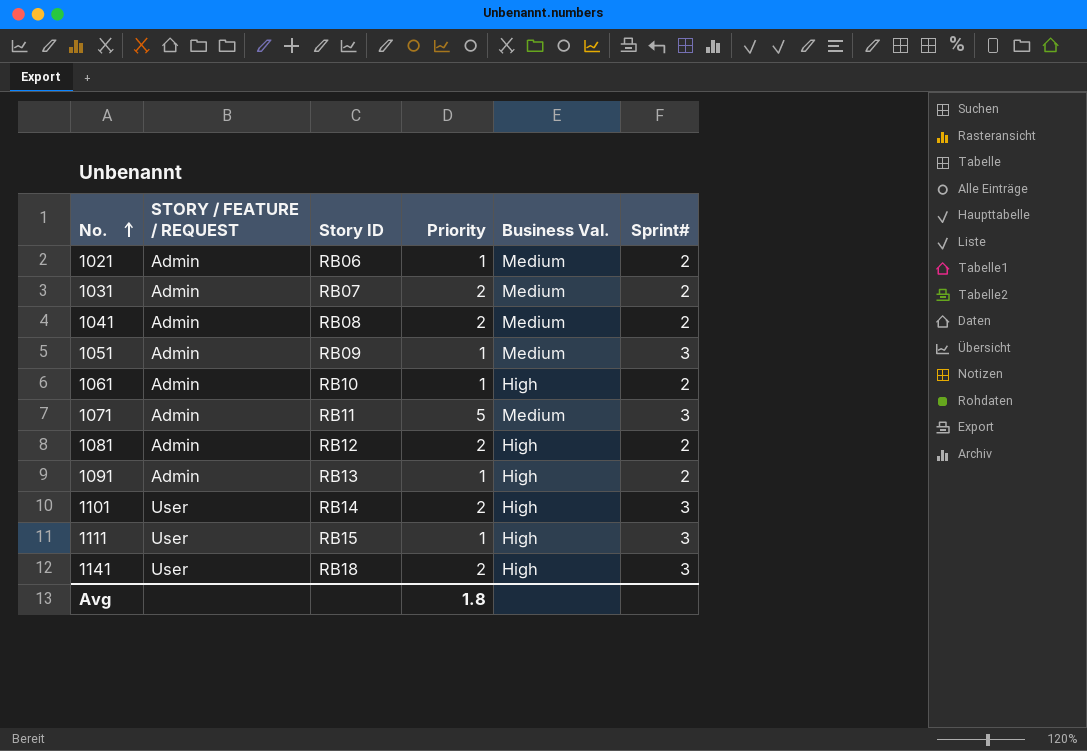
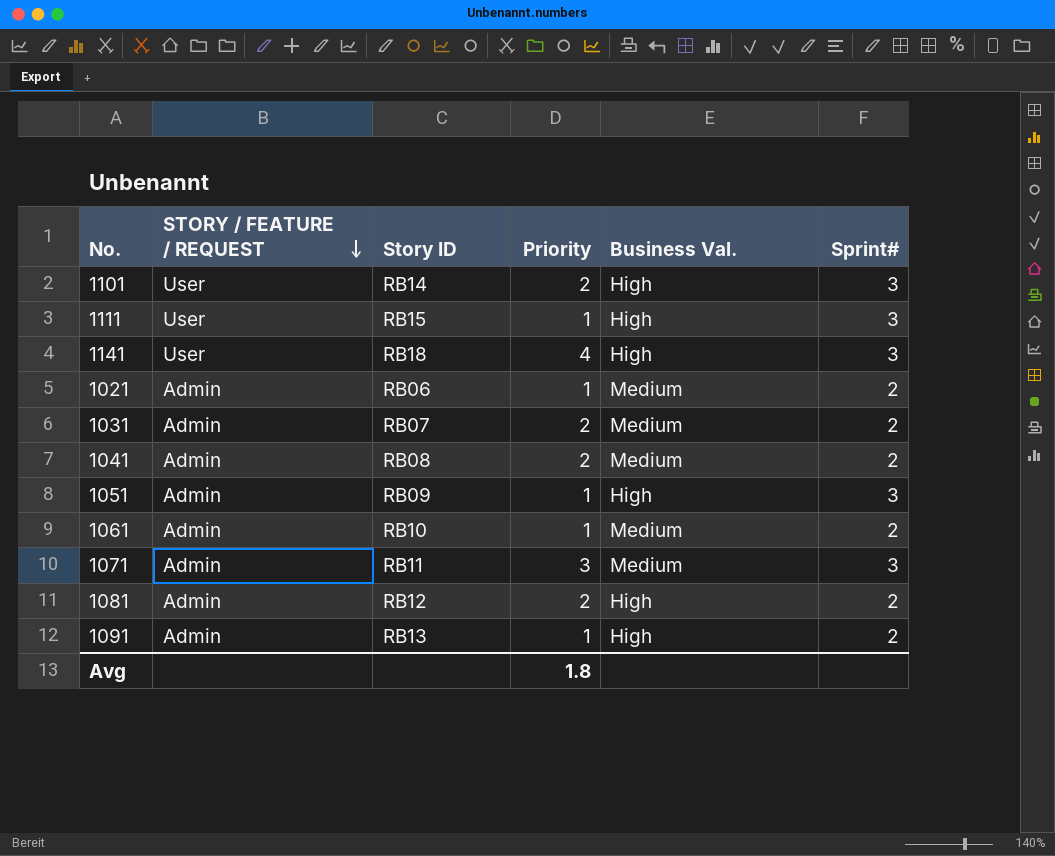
row order: No. ascending -> STORY / FEATURE / REQUEST descending
1141 | Priority: 2 -> 4
1051 | Business Val.: Medium -> High
1061 | Business Val.: High -> Medium
1071 | Priority: 5 -> 3

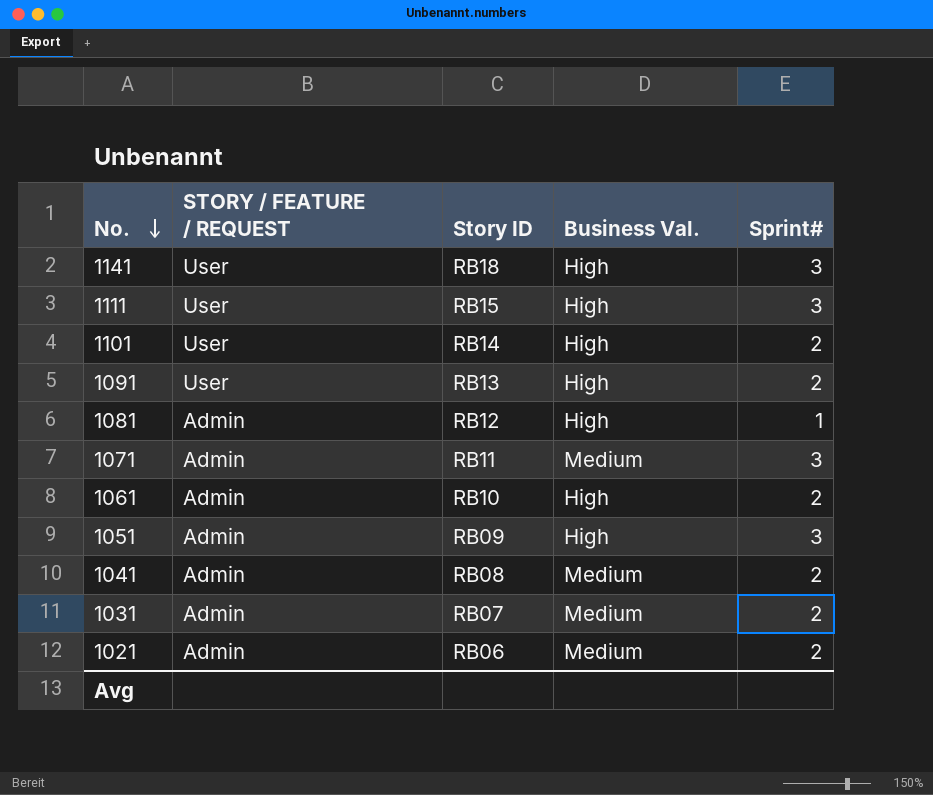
row order: STORY / FEATURE / REQUEST descending -> No. descending
column Priority | position: 4 -> none
1101 | Sprint#: 3 -> 2
1091 | STORY / FEATURE / REQUEST: Admin -> User
1081 | Sprint#: 2 -> 1
1061 | Business Val.: Medium -> High

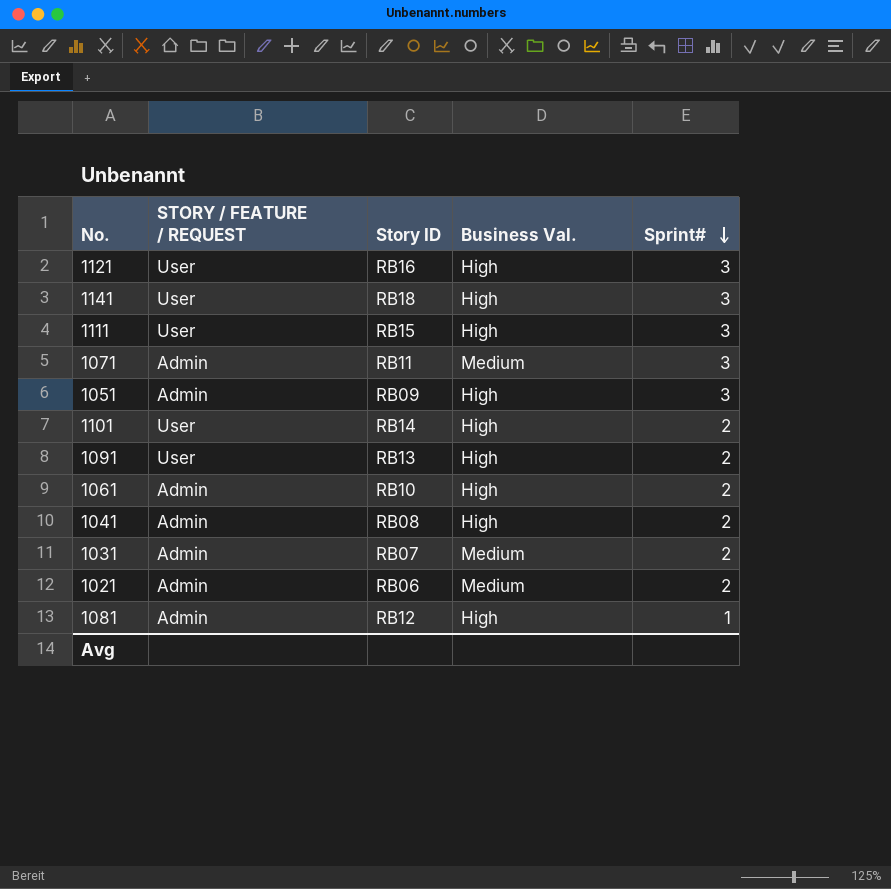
row order: No. descending -> Sprint# descending
row 1121: none -> User | RB16 | High | 3
1041 | Business Val.: Medium -> High

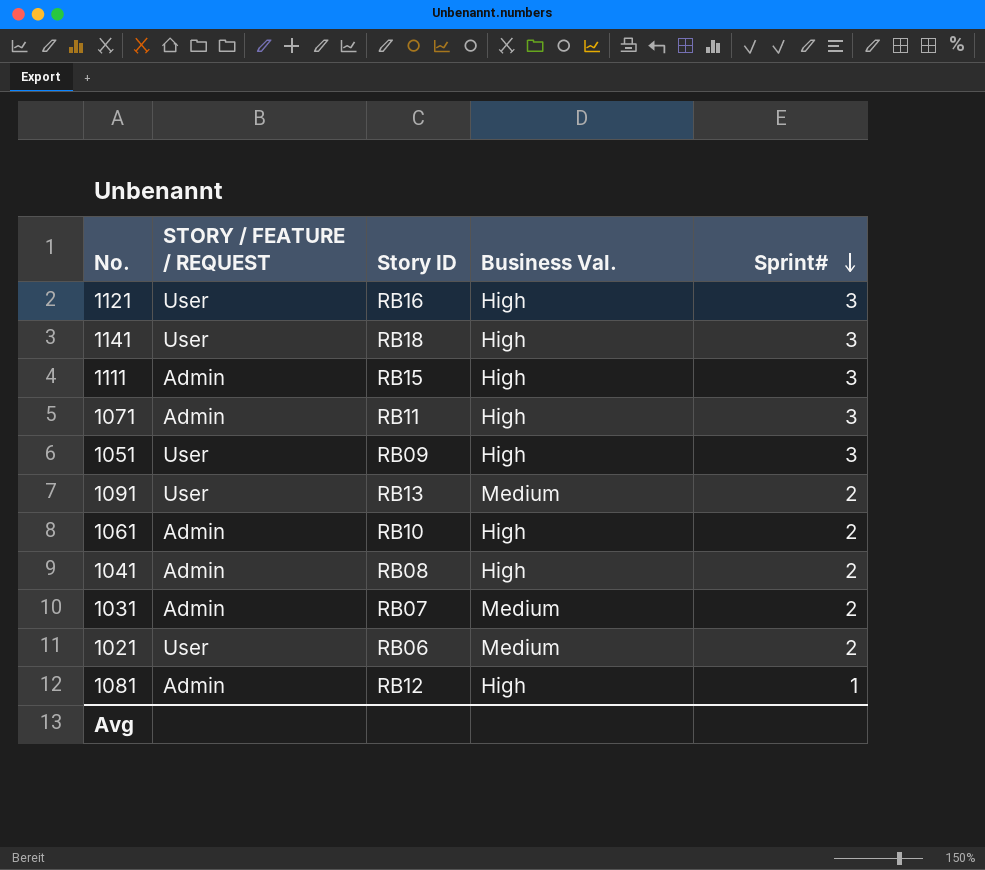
row 1101: User | RB14 | High | 2 -> none
1111 | STORY / FEATURE / REQUEST: User -> Admin
1071 | Business Val.: Medium -> High
1051 | STORY / FEATURE / REQUEST: Admin -> User
1091 | Business Val.: High -> Medium
1021 | STORY / FEATURE / REQUEST: Admin -> User

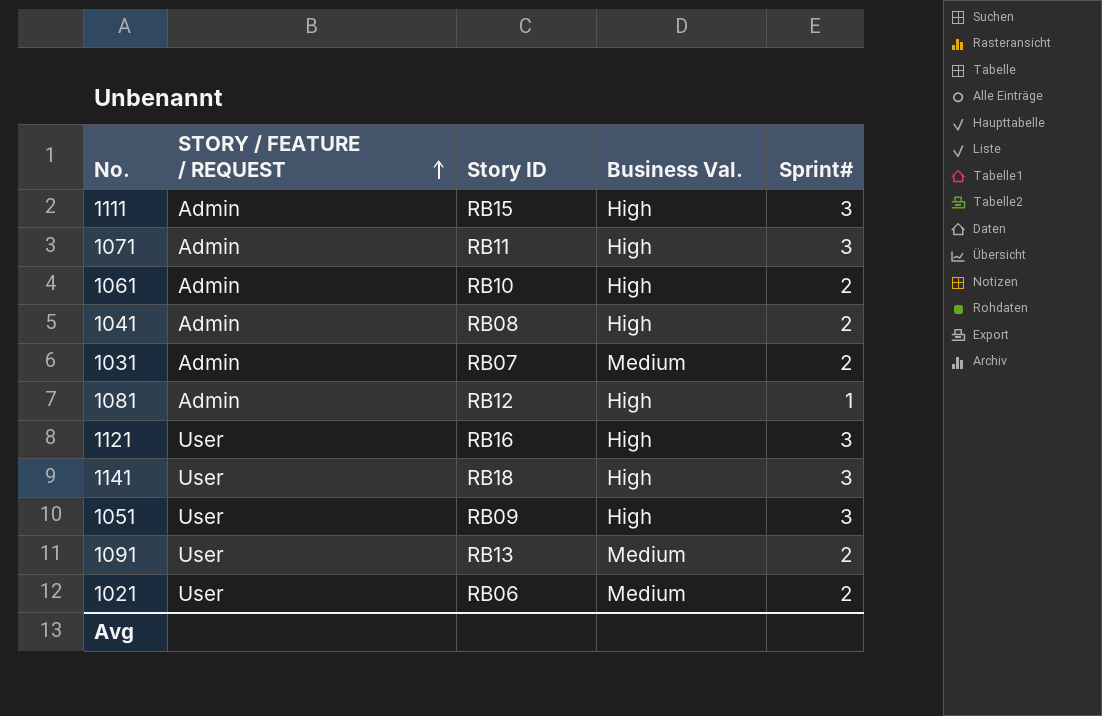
row order: Sprint# descending -> STORY / FEATURE / REQUEST ascending

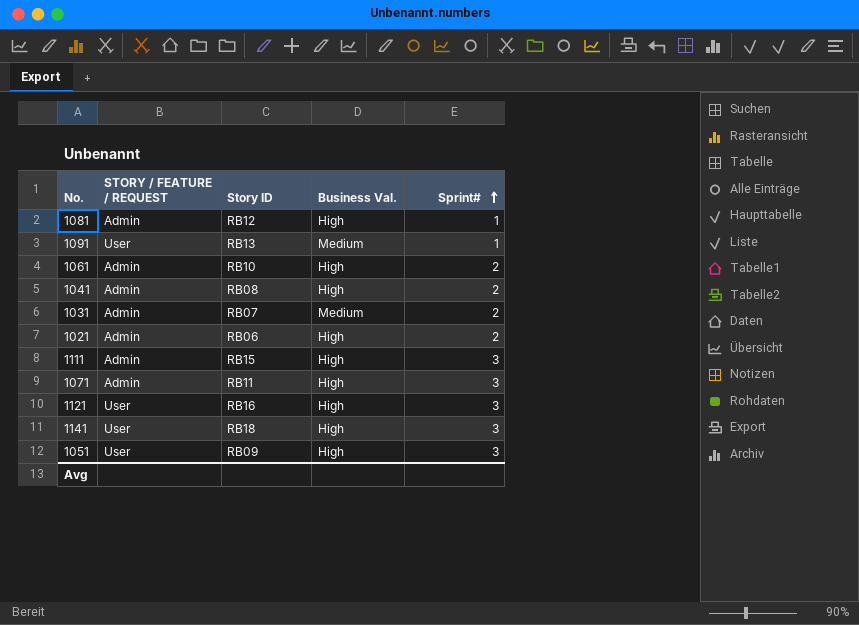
row order: STORY / FEATURE / REQUEST ascending -> Sprint# ascending
1091 | Sprint#: 2 -> 1
1021 | STORY / FEATURE / REQUEST: User -> Admin
1021 | Business Val.: Medium -> High

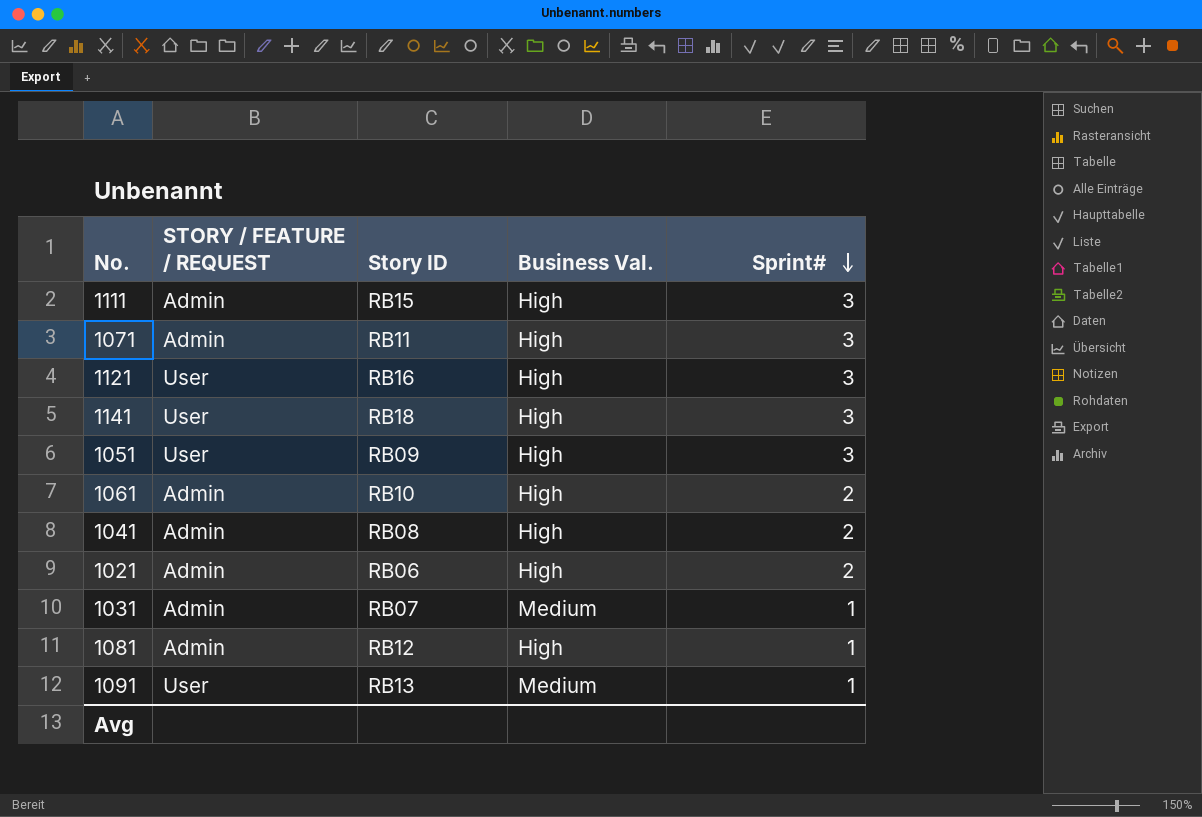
row order: Sprint# ascending -> Sprint# descending
1031 | Sprint#: 2 -> 1

